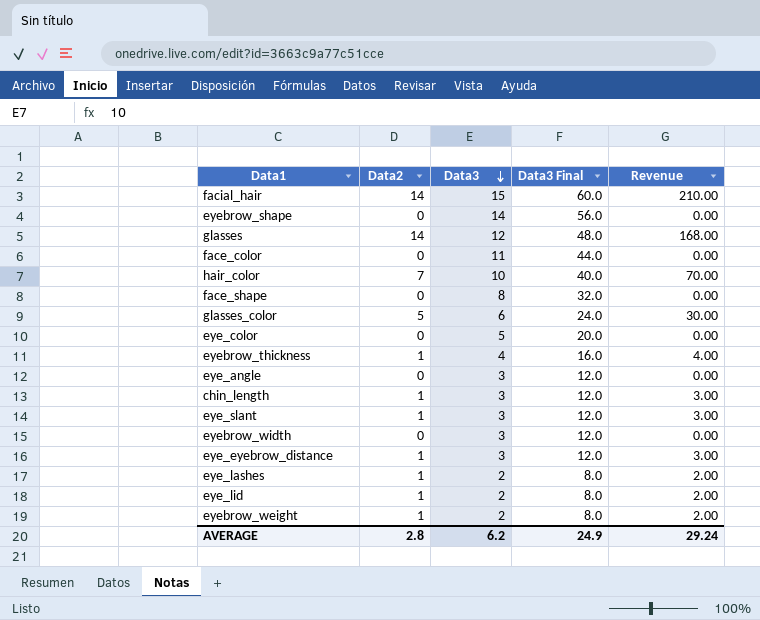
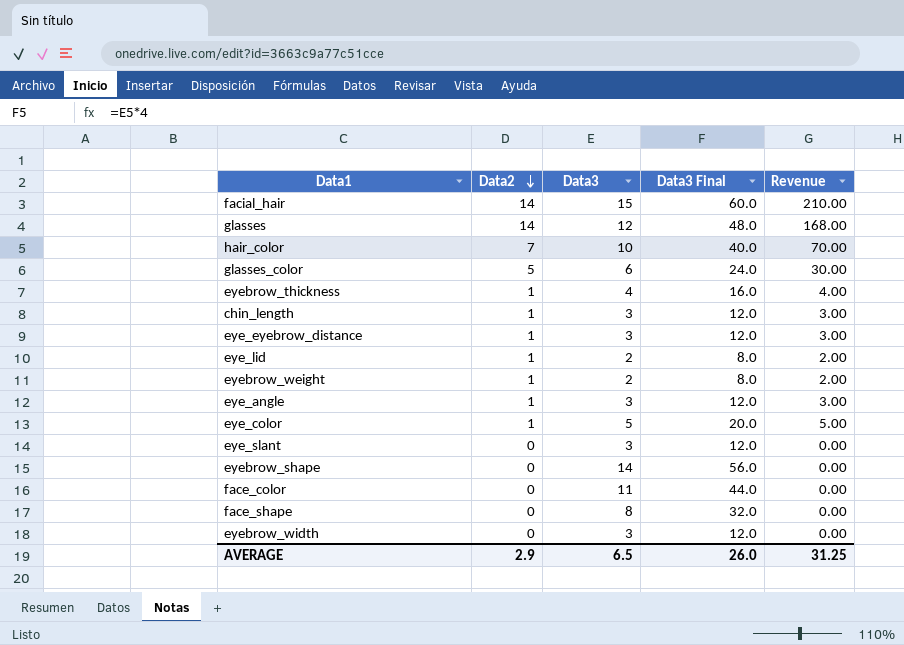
row order: Data3 descending -> Data2 descending
row eye_lashes: 1 | 2 | 8.0 | 2.00 -> none
eye_angle | Data2: 0 -> 1
eye_angle | Revenue: 0.00 -> 3.00
eye_color | Data2: 0 -> 1
eye_color | Revenue: 0.00 -> 5.00
eye_slant | Data2: 1 -> 0
eye_slant | Revenue: 3.00 -> 0.00
AVERAGE | Data2: 2.8 -> 2.9
AVERAGE | Data3: 6.2 -> 6.5
AVERAGE | Data3 Final: 24.9 -> 26.0
AVERAGE | Revenue: 29.24 -> 31.25

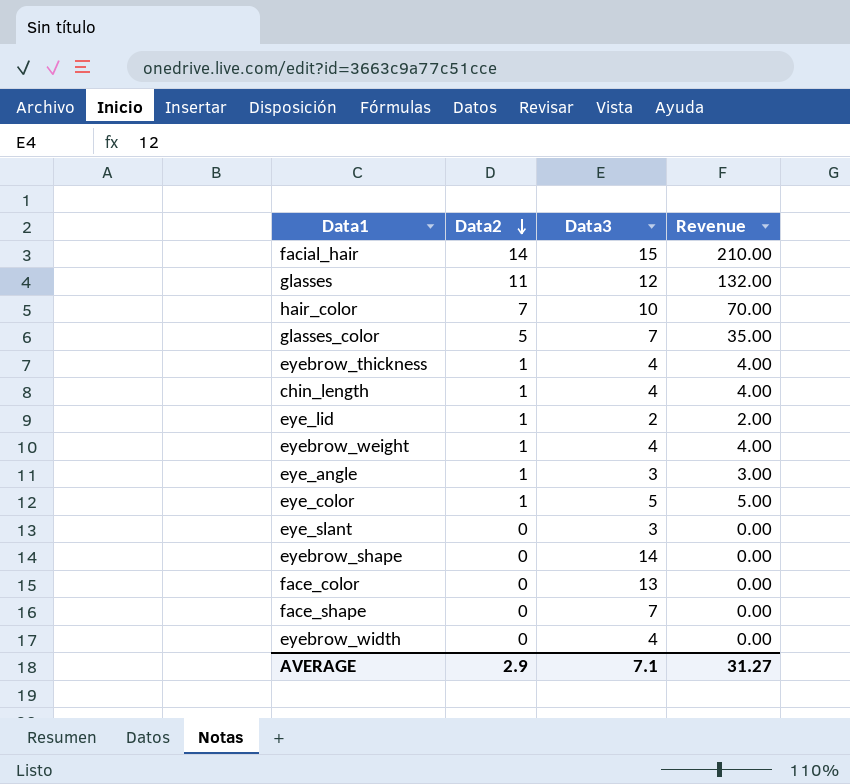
column Data3 Final | formula: [Data3] * 4 -> none
row eye_eyebrow_distance: 1 | 3 | 12.0 | 3.00 -> none
glasses | Data2: 14 -> 11
glasses | Revenue: 168.00 -> 132.00
glasses_color | Data3: 6 -> 7
glasses_color | Revenue: 30.00 -> 35.00
chin_length | Data3: 3 -> 4
chin_length | Revenue: 3.00 -> 4.00
eyebrow_weight | Data3: 2 -> 4
eyebrow_weight | Revenue: 2.00 -> 4.00
face_color | Data3: 11 -> 13
face_shape | Data3: 8 -> 7
eyebrow_width | Data3: 3 -> 4
AVERAGE | Data3: 6.5 -> 7.1
AVERAGE | Revenue: 31.25 -> 31.27

